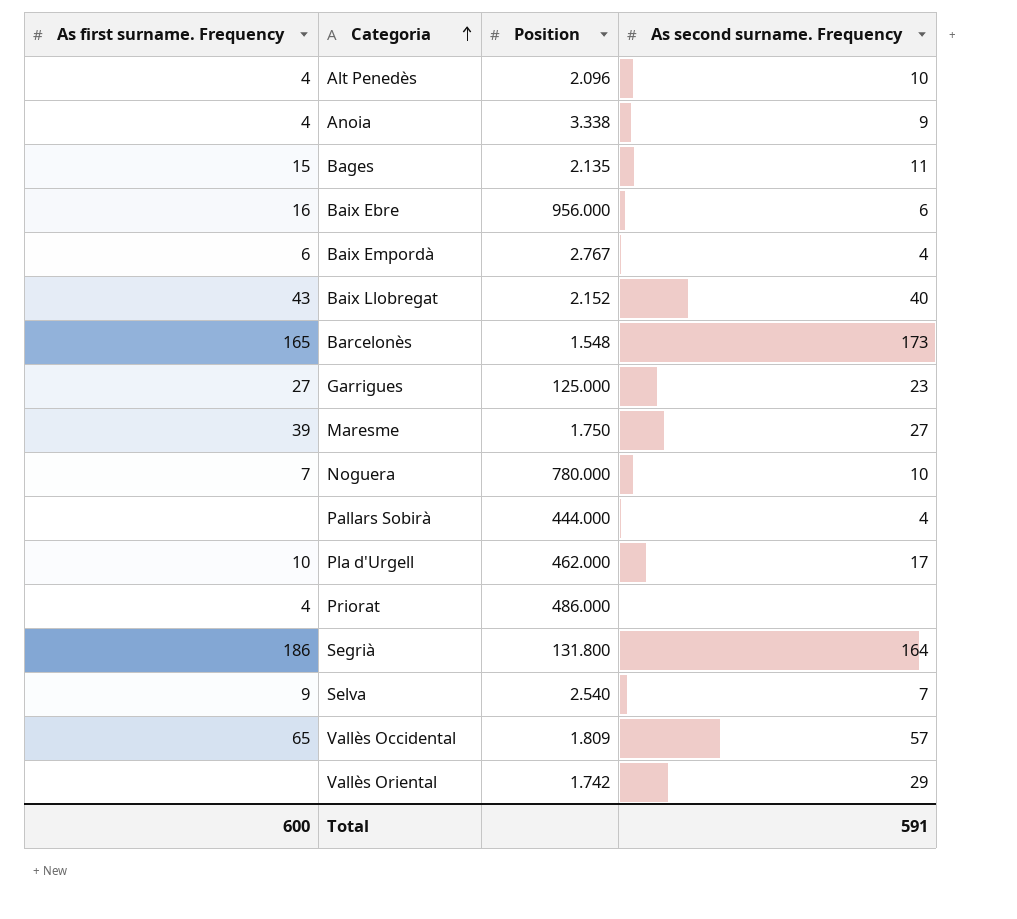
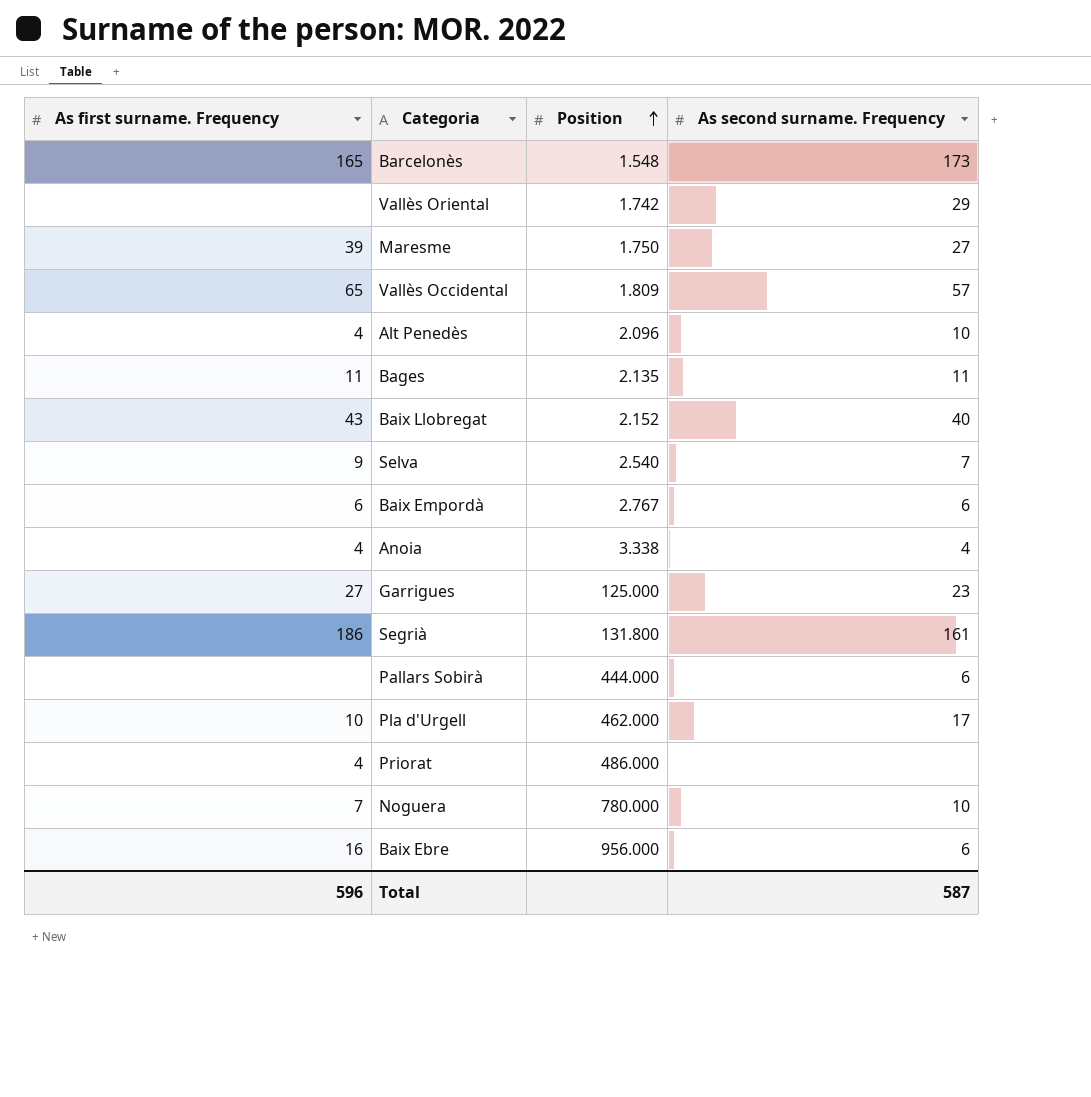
row order: Categoria ascending -> Position ascending
Bages | As first surname. Frequency: 15 -> 11
Baix Empordà | As second surname. Frequency: 4 -> 6
Anoia | As second surname. Frequency: 9 -> 4
Segrià | As second surname. Frequency: 164 -> 161
Pallars Sobirà | As second surname. Frequency: 4 -> 6
Total | As first surname. Frequency: 600 -> 596
Total | As second surname. Frequency: 591 -> 587

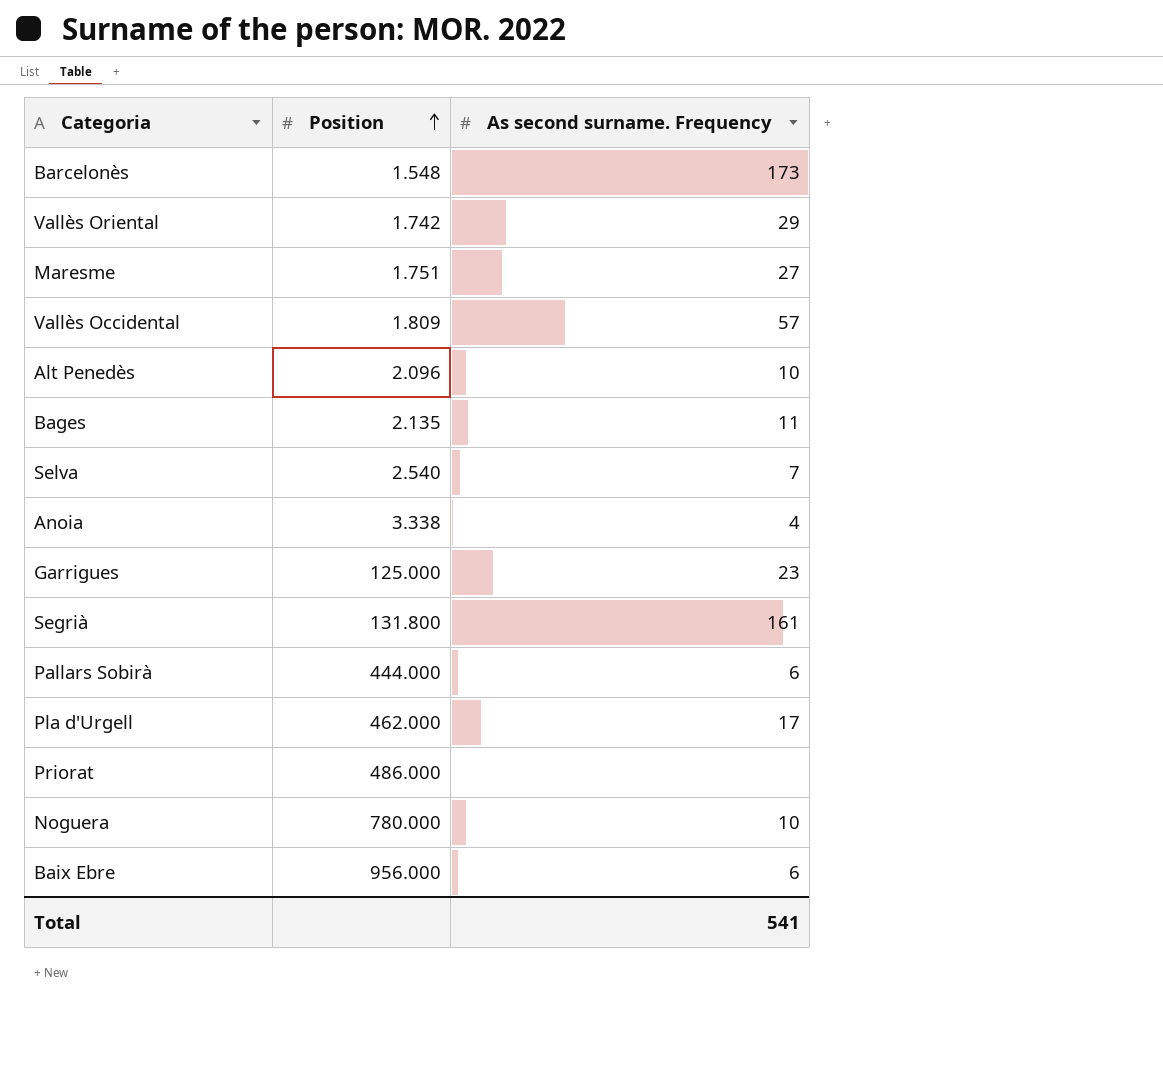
column As first surname. Frequency | position: 1 -> none
row Baix Llobregat: 43 | 2.152 | 40 -> none
row Baix Empordà: 6 | 2.767 | 6 -> none
Maresme | Position: 1.750 -> 1.751
Total | As second surname. Frequency: 587 -> 541

